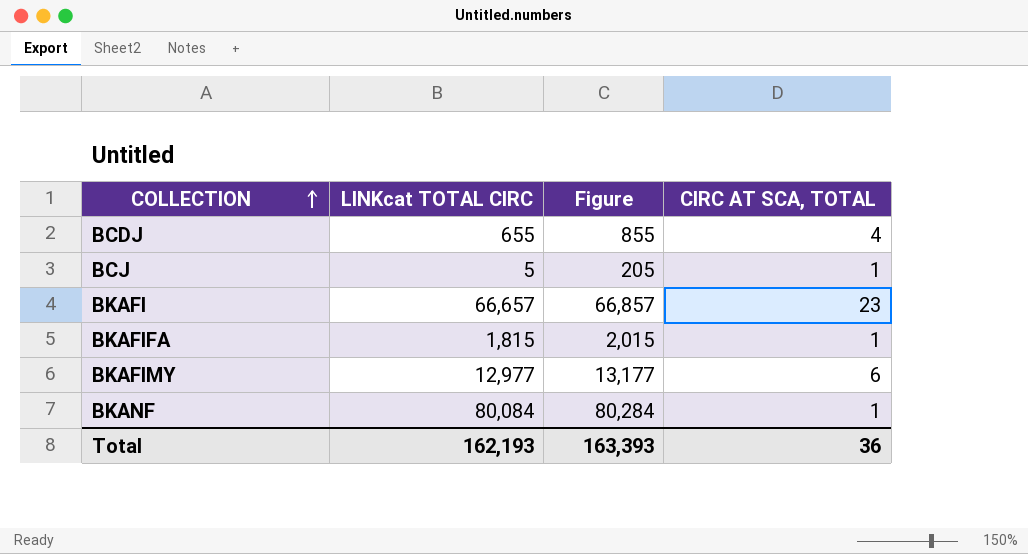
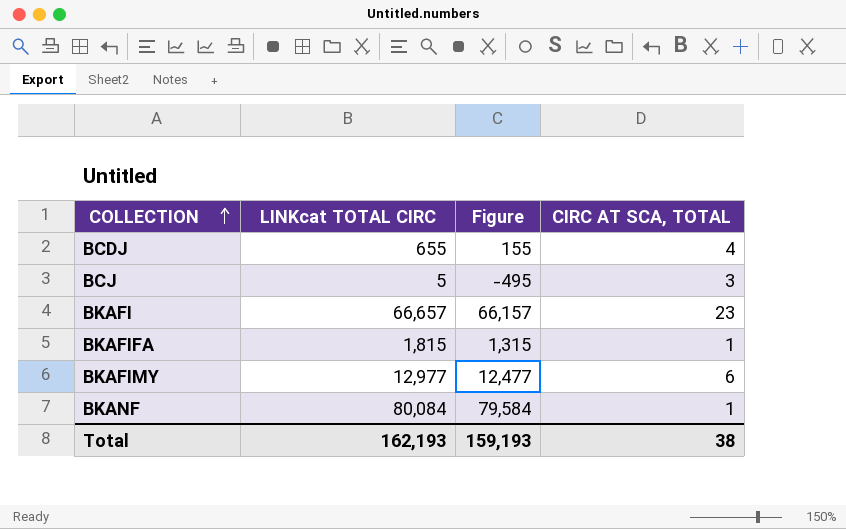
column Figure | formula: [LINKcat TOTAL CIRC] + 200 -> [LINKcat TOTAL CIRC] - 500
BCJ | CIRC AT SCA, TOTAL: 1 -> 3
Total | Figure: 163,393 -> 159,193
Total | CIRC AT SCA, TOTAL: 36 -> 38

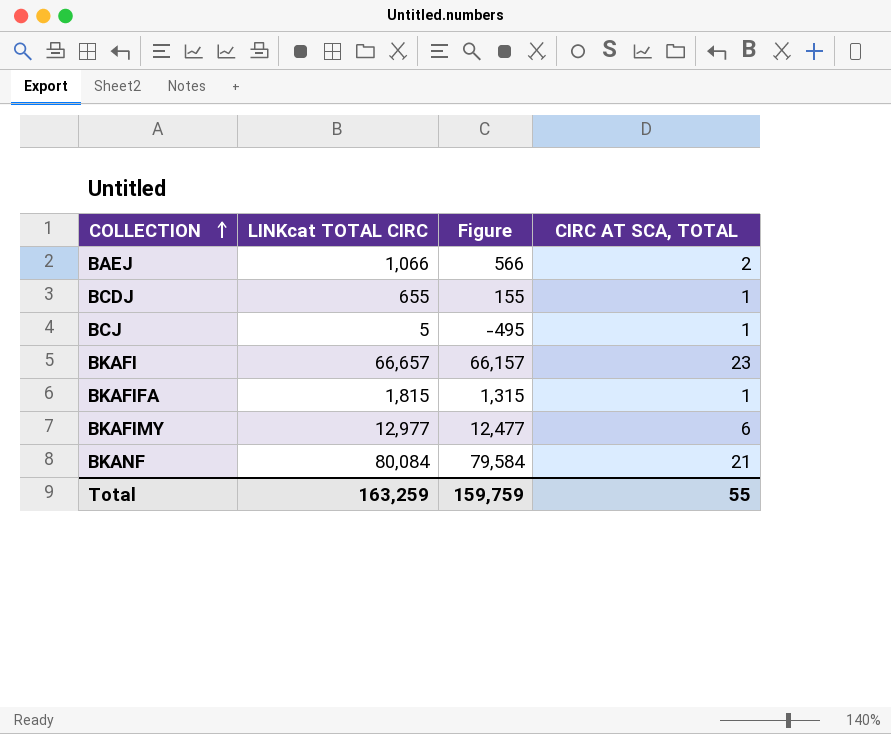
row BAEJ: none -> 1,066 | 566 | 2
BCDJ | CIRC AT SCA, TOTAL: 4 -> 1
BCJ | CIRC AT SCA, TOTAL: 3 -> 1
BKANF | CIRC AT SCA, TOTAL: 1 -> 21
Total | LINKcat TOTAL CIRC: 162,193 -> 163,259
Total | Figure: 159,193 -> 159,759
Total | CIRC AT SCA, TOTAL: 38 -> 55

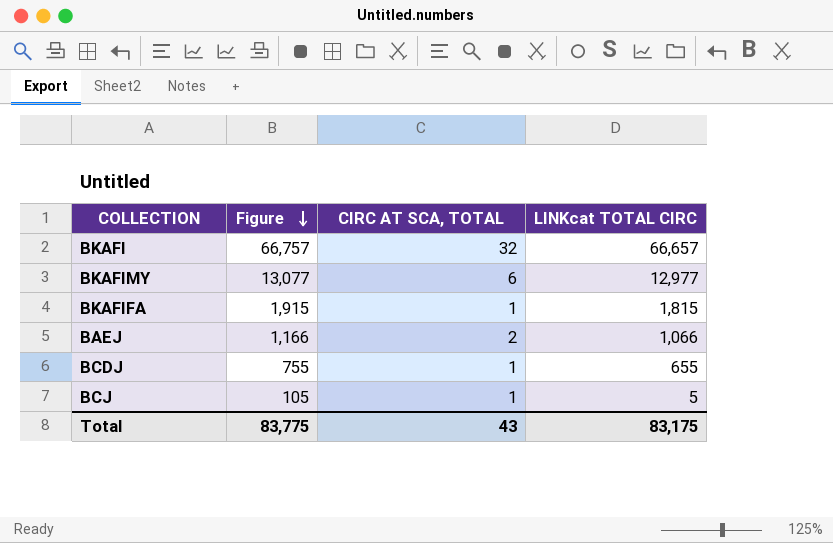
row order: COLLECTION ascending -> Figure descending
column Figure | formula: [LINKcat TOTAL CIRC] - 500 -> [LINKcat TOTAL CIRC] + 100
column LINKcat TOTAL CIRC | position: 2 -> 4
row BKANF: 80,084 | 79,584 | 21 -> none
BKAFI | CIRC AT SCA, TOTAL: 23 -> 32
Total | Figure: 159,759 -> 83,775
Total | CIRC AT SCA, TOTAL: 55 -> 43
Total | LINKcat TOTAL CIRC: 163,259 -> 83,175

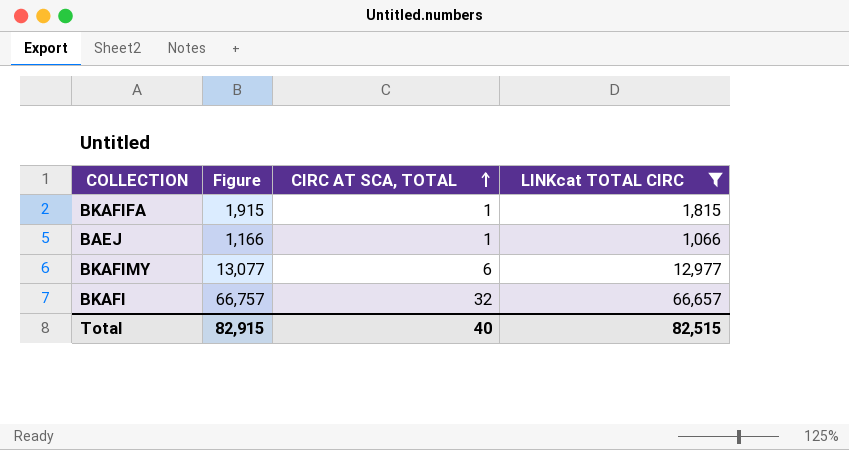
filter: none -> LINKcat TOTAL CIRC >= 1,066
row order: Figure descending -> CIRC AT SCA, TOTAL ascending
BAEJ | CIRC AT SCA, TOTAL: 2 -> 1
Total | Figure: 83,775 -> 82,915
Total | CIRC AT SCA, TOTAL: 43 -> 40
Total | LINKcat TOTAL CIRC: 83,175 -> 82,515

